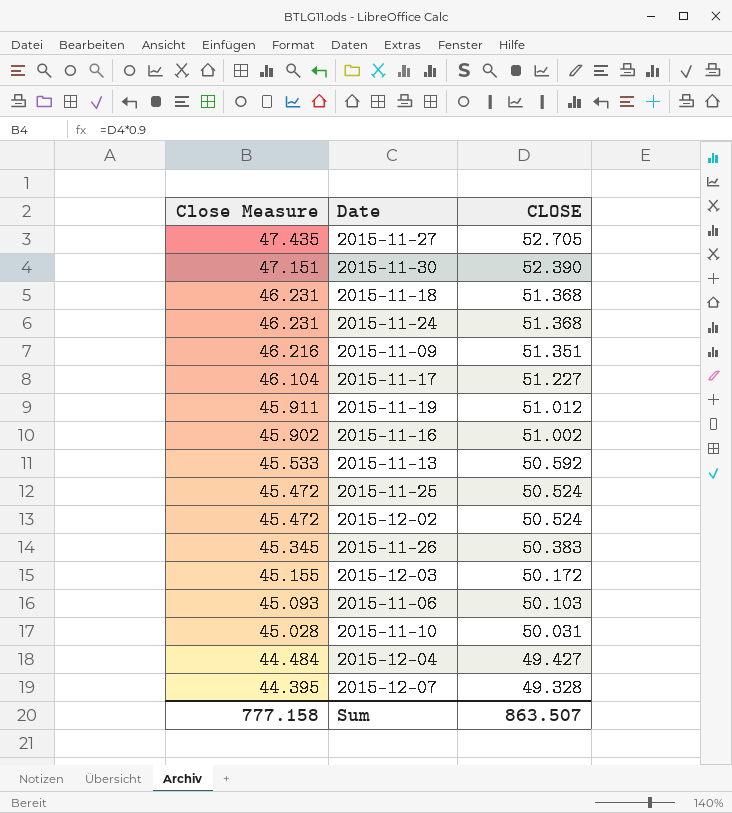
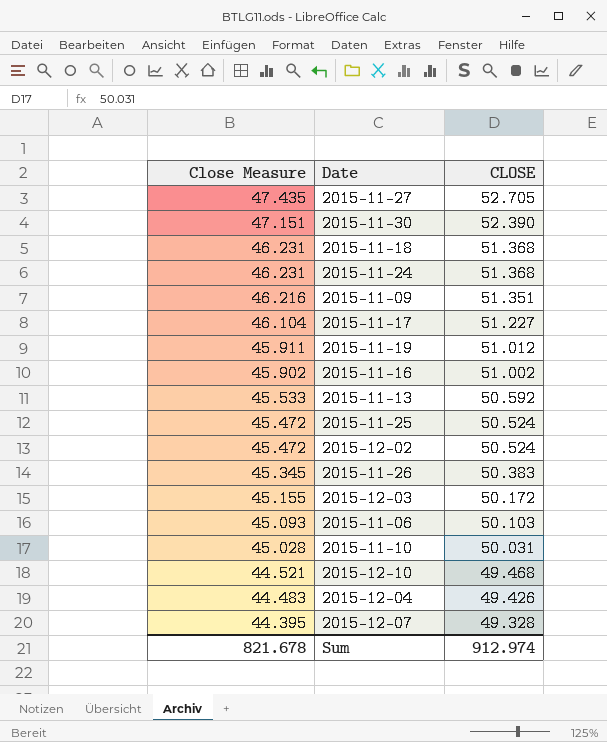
row 2015-12-10: none -> 44.521 | 49.468
2015-12-04 | Close Measure: 44.484 -> 44.483
2015-12-04 | CLOSE: 49.427 -> 49.426
Sum | Close Measure: 777.158 -> 821.678
Sum | CLOSE: 863.507 -> 912.974

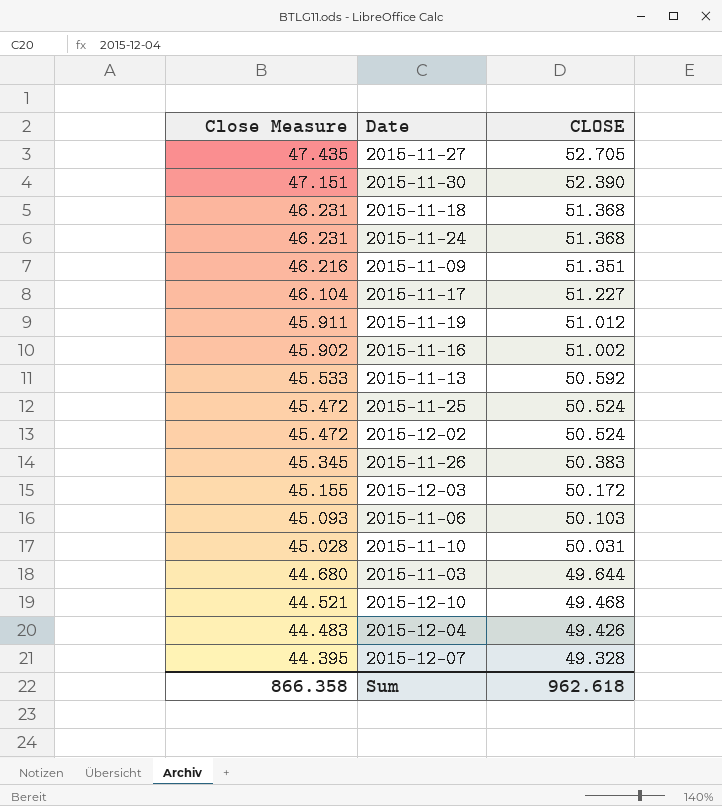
row 2015-11-03: none -> 44.680 | 49.644
Sum | Close Measure: 821.678 -> 866.358
Sum | CLOSE: 912.974 -> 962.618

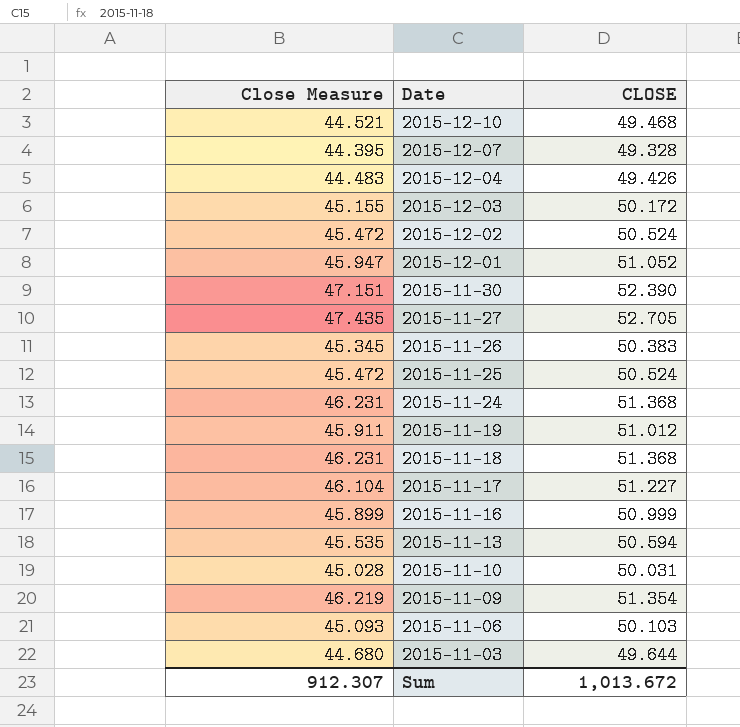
row order: Close Measure descending -> Date descending
row 2015-12-01: none -> 45.947 | 51.052
2015-11-16 | Close Measure: 45.902 -> 45.899
2015-11-16 | CLOSE: 51.002 -> 50.999
2015-11-13 | Close Measure: 45.533 -> 45.535
2015-11-13 | CLOSE: 50.592 -> 50.594
2015-11-09 | Close Measure: 46.216 -> 46.219
2015-11-09 | CLOSE: 51.351 -> 51.354
Sum | Close Measure: 866.358 -> 912.307
Sum | CLOSE: 962.618 -> 1,013.672

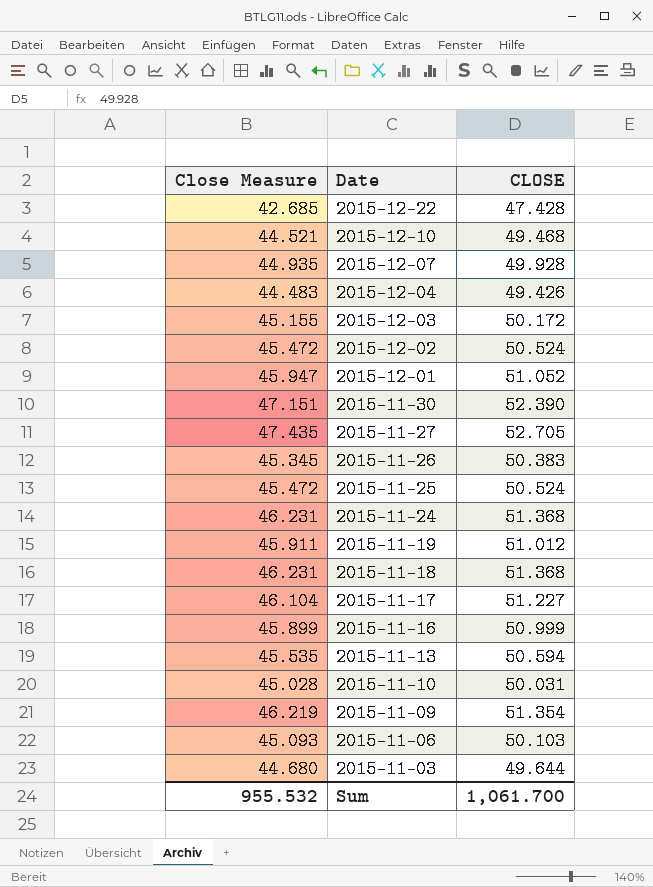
row 2015-12-22: none -> 42.685 | 47.428
2015-12-07 | Close Measure: 44.395 -> 44.935
2015-12-07 | CLOSE: 49.328 -> 49.928
Sum | Close Measure: 912.307 -> 955.532
Sum | CLOSE: 1,013.672 -> 1,061.700

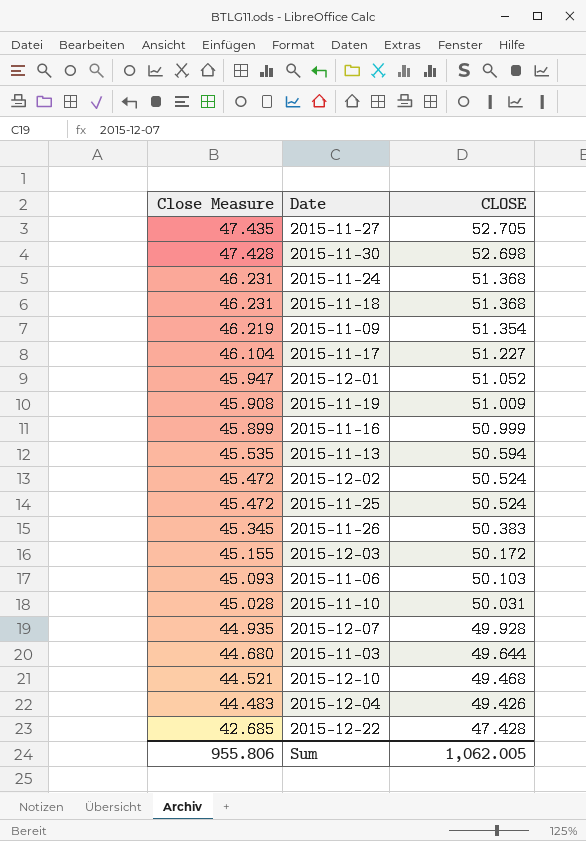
row order: Date descending -> Close Measure descending
2015-11-30 | Close Measure: 47.151 -> 47.428
2015-11-30 | CLOSE: 52.390 -> 52.698
2015-11-19 | Close Measure: 45.911 -> 45.908
2015-11-19 | CLOSE: 51.012 -> 51.009
Sum | Close Measure: 955.532 -> 955.806
Sum | CLOSE: 1,061.700 -> 1,062.005

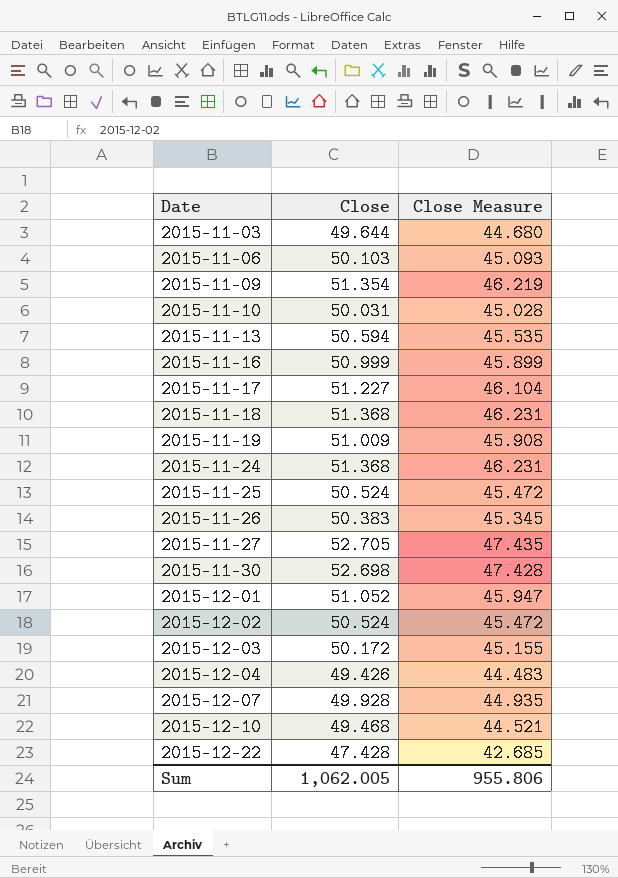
row order: Close Measure descending -> Date ascending
column name: CLOSE -> Close
column Close Measure | position: 1 -> 3

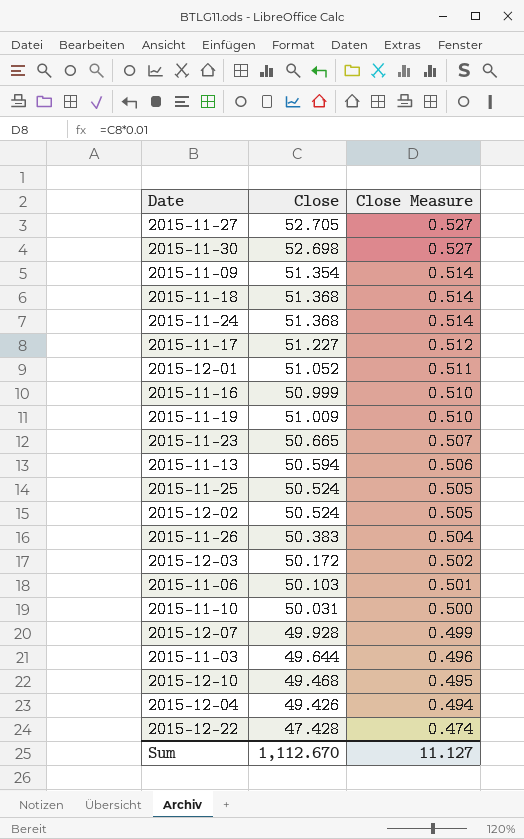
row order: Date ascending -> Close Measure descending
column Close Measure | formula: [Close] * 0.9 -> [Close] * 0.01
row 2015-11-23: none -> 50.665 | 0.507
Sum | Close: 1,062.005 -> 1,112.670
Sum | Close Measure: 955.806 -> 11.127

